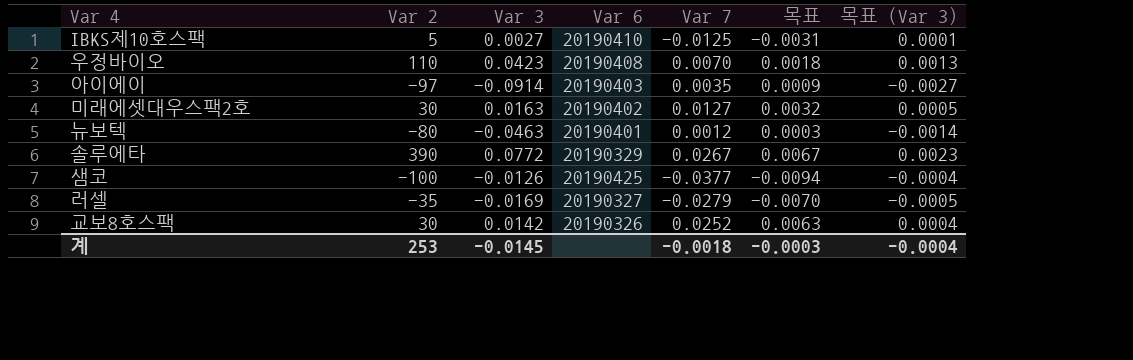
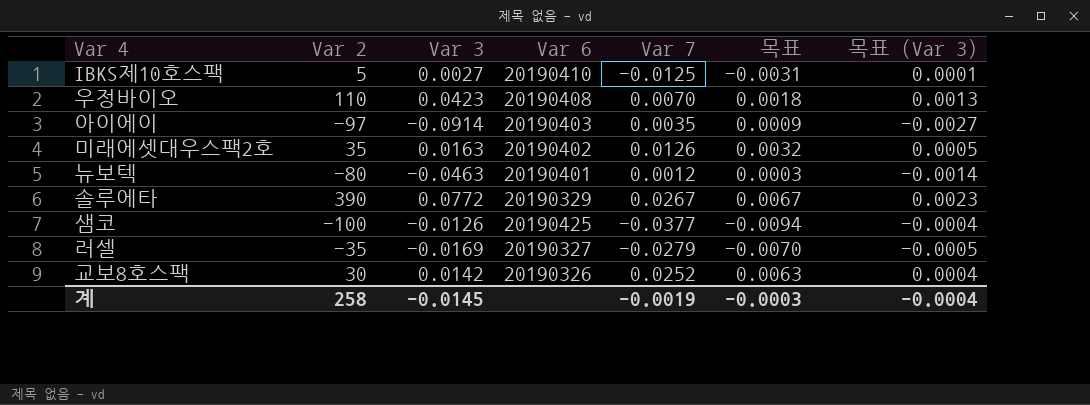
미래에셋대우스팩2호 | Var 2: 30 -> 35
미래에셋대우스팩2호 | Var 7: 0.0127 -> 0.0126
계 | Var 2: 253 -> 258
계 | Var 7: -0.0018 -> -0.0019

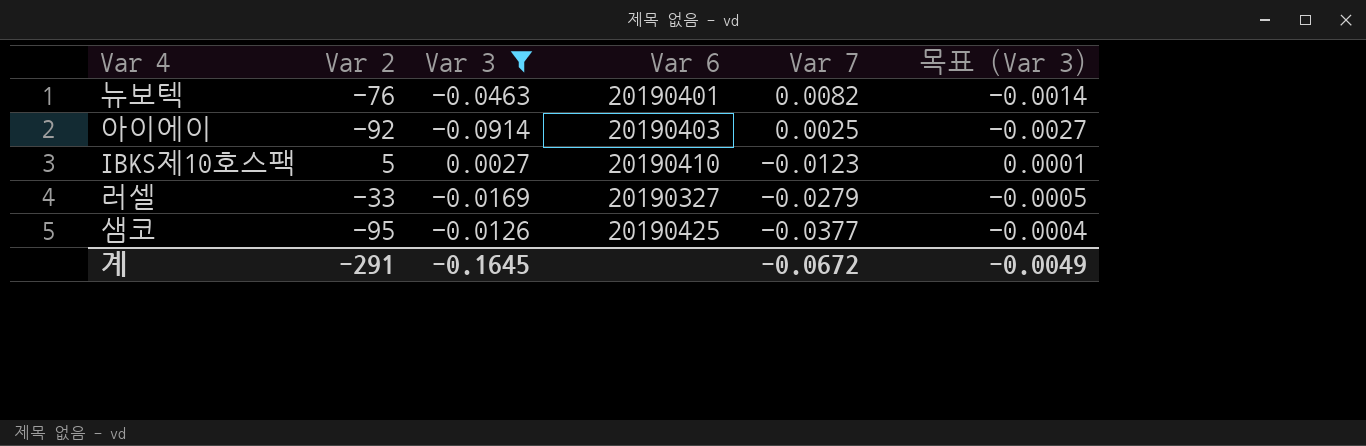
filter: none -> Var 3 <= 0.0027
row order: none -> Var 7 descending
column 목표 | formula: [Var 7] * 0.25 -> none
뉴보텍 | Var 2: -80 -> -76
뉴보텍 | Var 7: 0.0012 -> 0.0082
아이에이 | Var 2: -97 -> -92
아이에이 | Var 7: 0.0035 -> 0.0025
IBKS제10호스팩 | Var 7: -0.0125 -> -0.0123
러셀 | Var 2: -35 -> -33
샘코 | Var 2: -100 -> -95
계 | Var 2: 258 -> -291
계 | Var 3: -0.0145 -> -0.1645
계 | Var 7: -0.0019 -> -0.0672
계 | 목표 (Var 3): -0.0004 -> -0.0049

